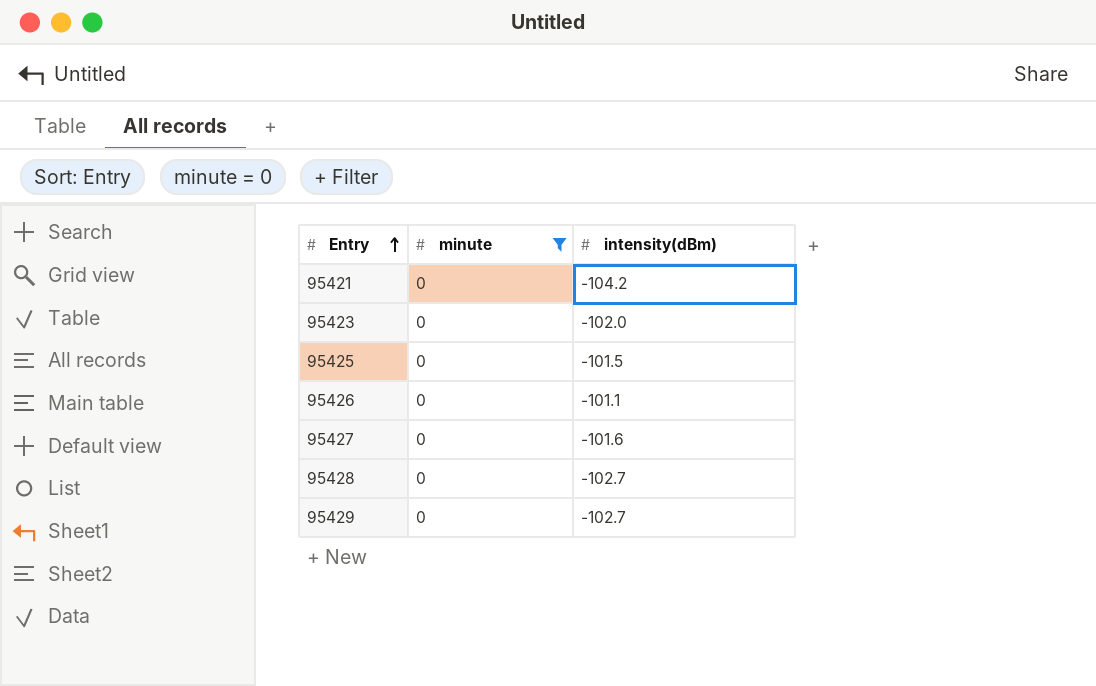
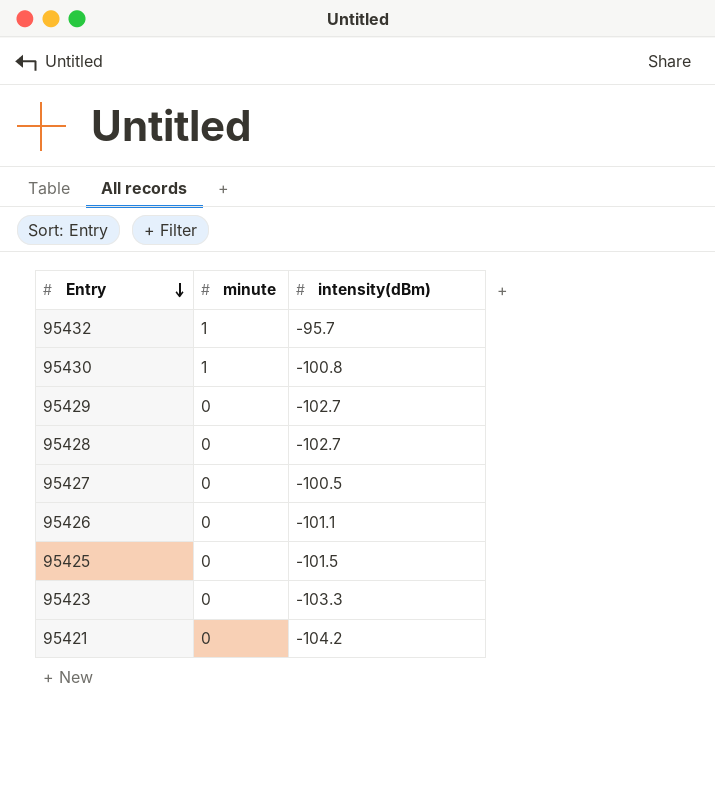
filter: minute = 0 -> none
row order: Entry ascending -> Entry descending
95427 | intensity(dBm): -101.6 -> -100.5
95423 | intensity(dBm): -102.0 -> -103.3

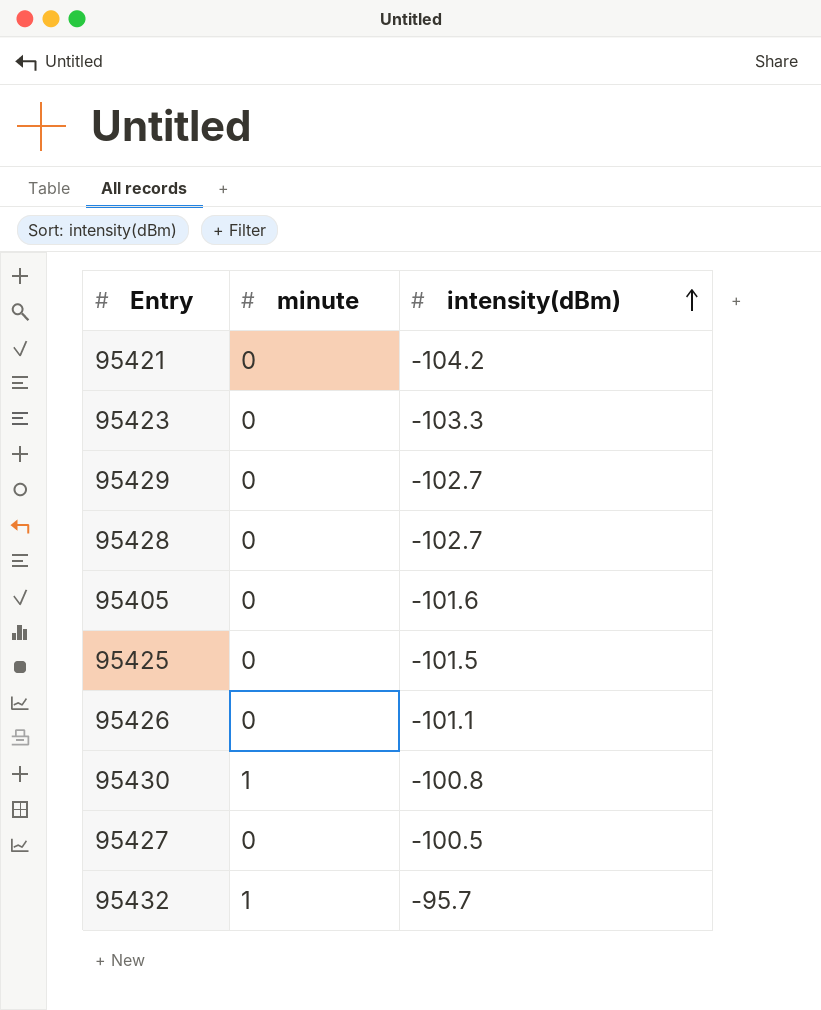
row order: Entry descending -> intensity(dBm) ascending
row 95405: none -> 0 | -101.6

